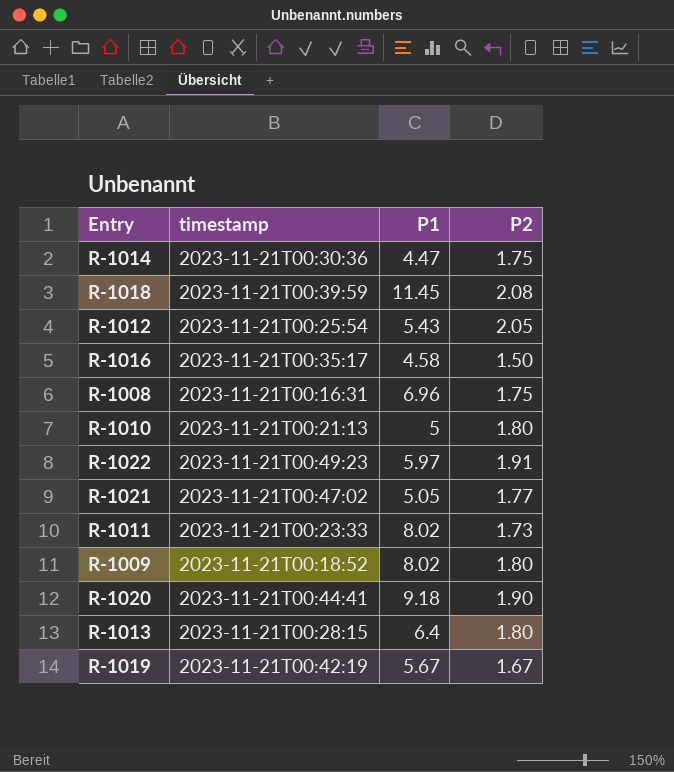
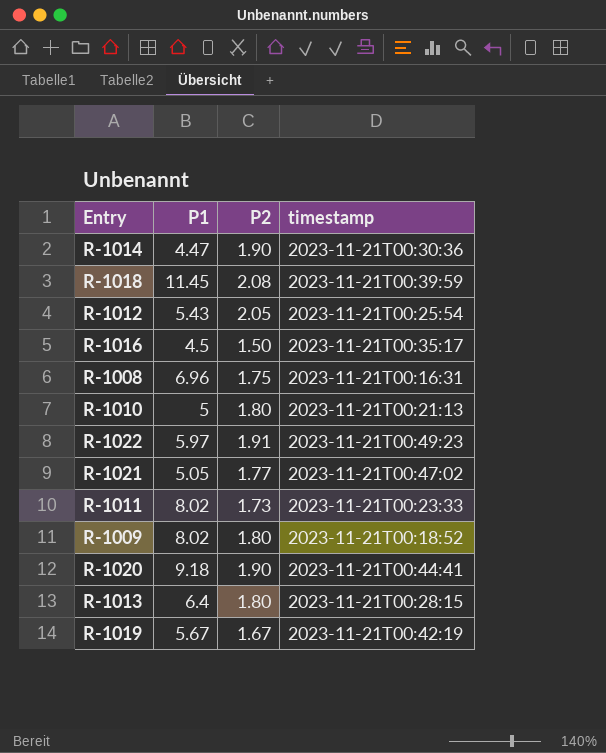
column timestamp | position: 2 -> 4
R-1014 | P2: 1.75 -> 1.90
R-1016 | P1: 4.58 -> 4.5

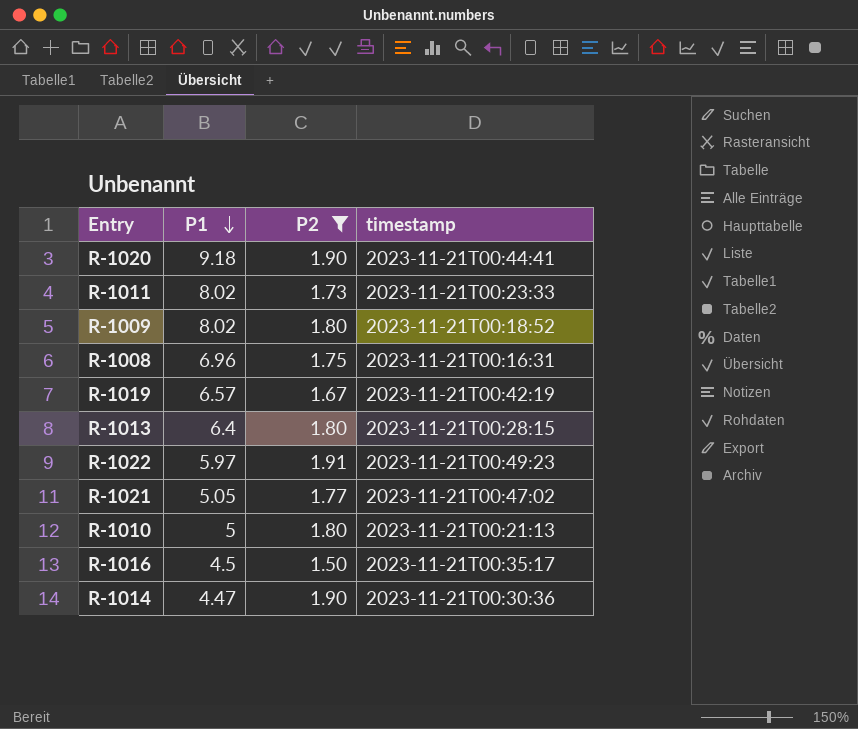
filter: none -> P2 <= 1.91
row order: none -> P1 descending
R-1019 | P1: 5.67 -> 6.57

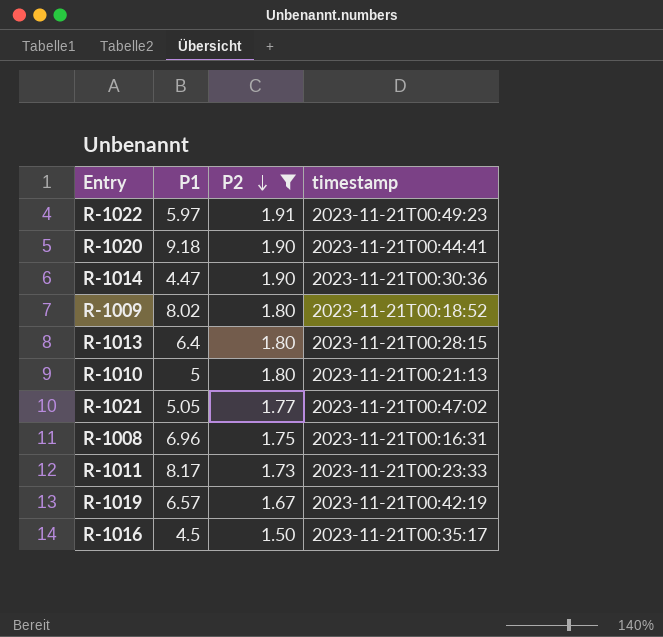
row order: P1 descending -> P2 descending
R-1011 | P1: 8.02 -> 8.17

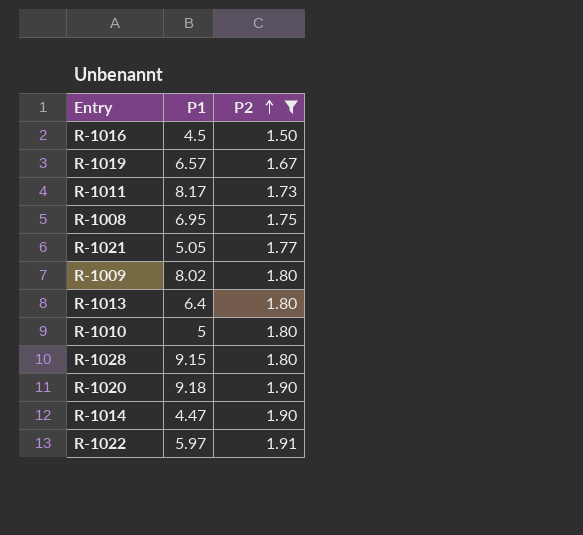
row order: P2 descending -> P2 ascending
column timestamp | position: 4 -> none
R-1008 | P1: 6.96 -> 6.95
row R-1028: none -> 9.15 | 1.80

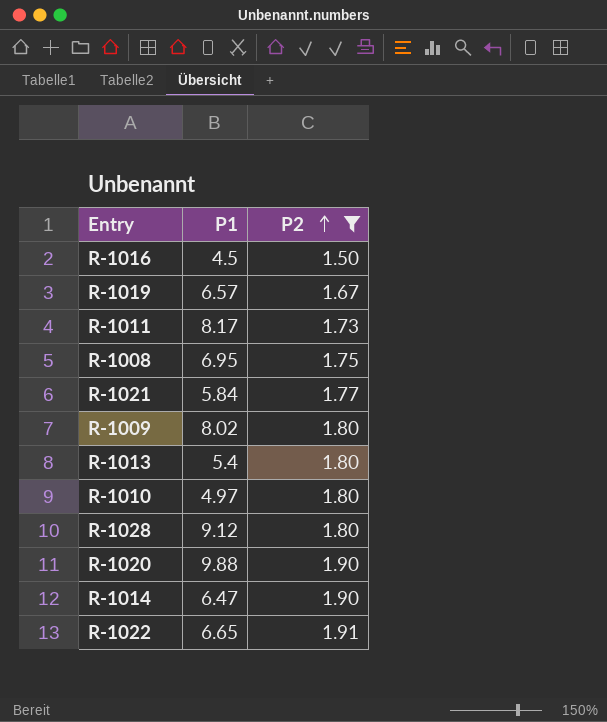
R-1021 | P1: 5.05 -> 5.84
R-1013 | P1: 6.4 -> 5.4
R-1010 | P1: 5 -> 4.97
R-1028 | P1: 9.15 -> 9.12
R-1020 | P1: 9.18 -> 9.88
R-1014 | P1: 4.47 -> 6.47
R-1022 | P1: 5.97 -> 6.65

